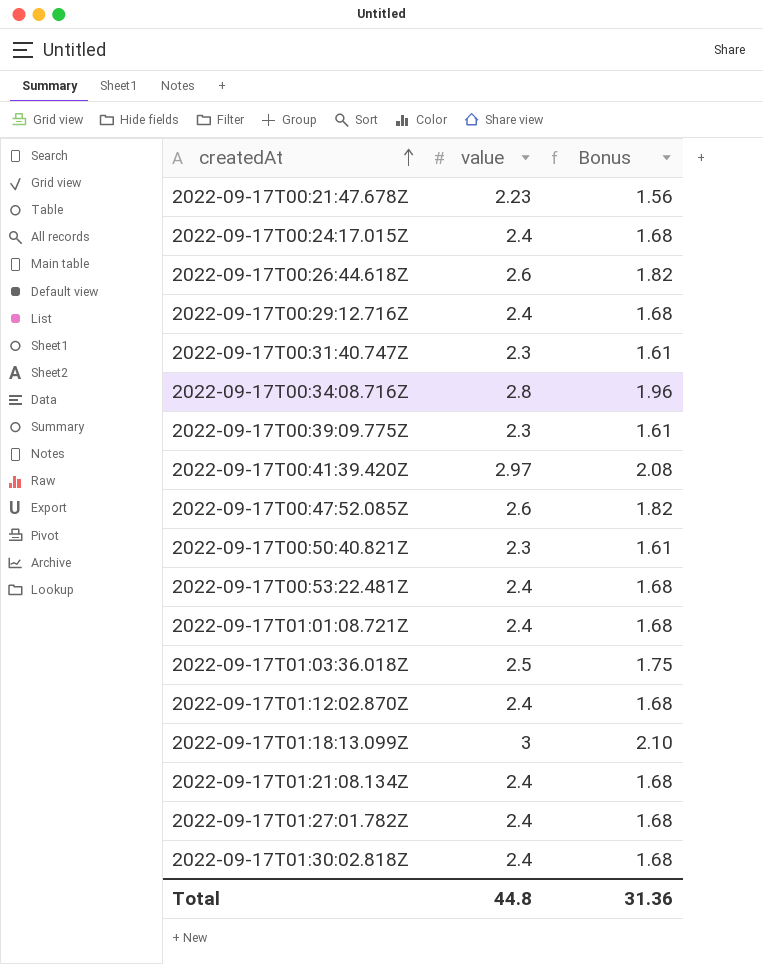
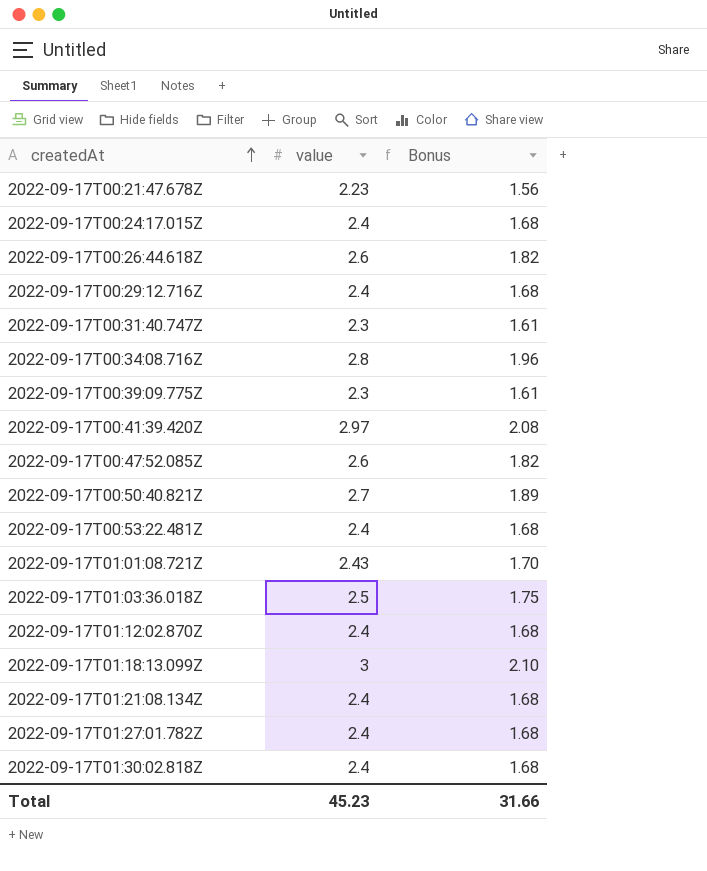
2022-09-17T00:50:40.821Z | value: 2.3 -> 2.7
2022-09-17T00:50:40.821Z | Bonus: 1.61 -> 1.89
2022-09-17T01:01:08.721Z | value: 2.4 -> 2.43
2022-09-17T01:01:08.721Z | Bonus: 1.68 -> 1.70
Total | value: 44.8 -> 45.23
Total | Bonus: 31.36 -> 31.66

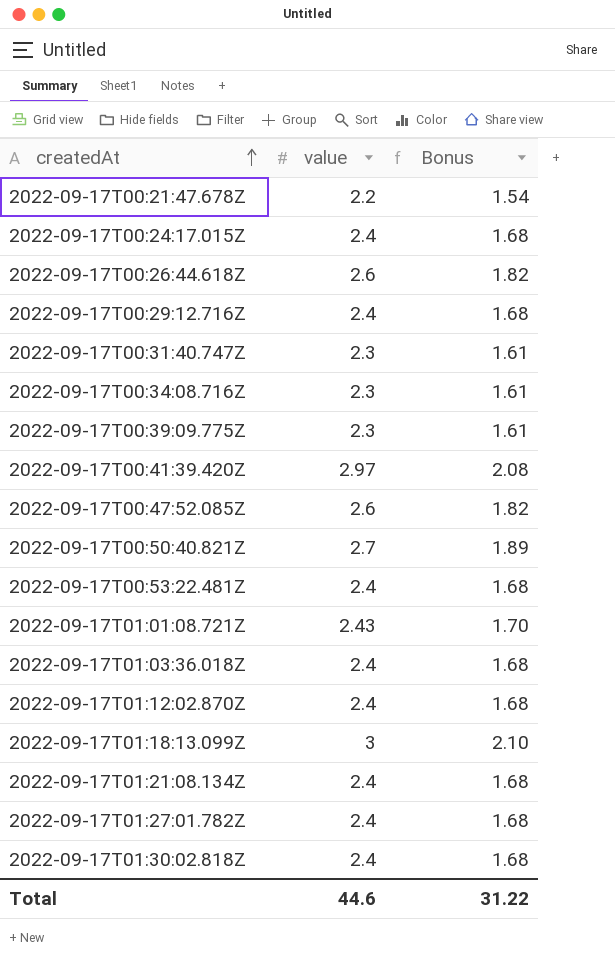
2022-09-17T00:21:47.678Z | value: 2.23 -> 2.2
2022-09-17T00:21:47.678Z | Bonus: 1.56 -> 1.54
2022-09-17T00:34:08.716Z | value: 2.8 -> 2.3
2022-09-17T00:34:08.716Z | Bonus: 1.96 -> 1.61
2022-09-17T01:03:36.018Z | value: 2.5 -> 2.4
2022-09-17T01:03:36.018Z | Bonus: 1.75 -> 1.68
Total | value: 45.23 -> 44.6
Total | Bonus: 31.66 -> 31.22

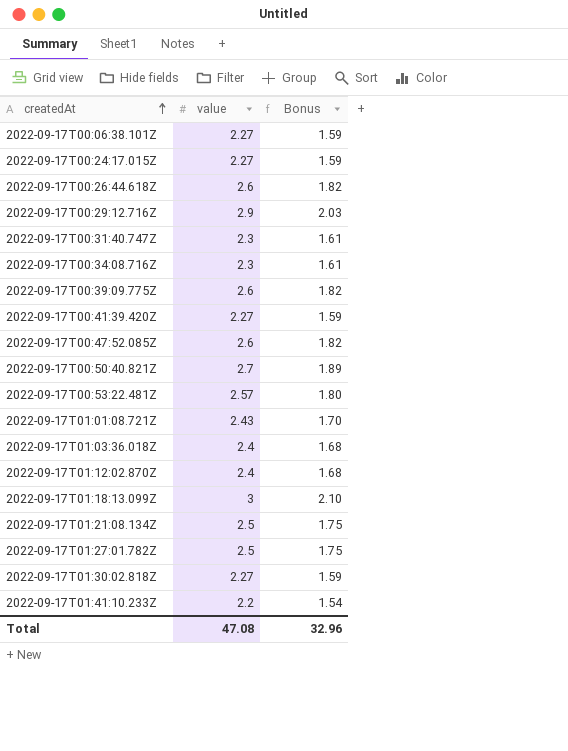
row 2022-09-17T00:21:47.678Z: 2.2 | 1.54 -> none
row 2022-09-17T00:06:38.101Z: none -> 2.27 | 1.59
2022-09-17T00:24:17.015Z | value: 2.4 -> 2.27
2022-09-17T00:24:17.015Z | Bonus: 1.68 -> 1.59
2022-09-17T00:29:12.716Z | value: 2.4 -> 2.9
2022-09-17T00:29:12.716Z | Bonus: 1.68 -> 2.03
2022-09-17T00:39:09.775Z | value: 2.3 -> 2.6
2022-09-17T00:39:09.775Z | Bonus: 1.61 -> 1.82
2022-09-17T00:41:39.420Z | value: 2.97 -> 2.27
2022-09-17T00:41:39.420Z | Bonus: 2.08 -> 1.59
2022-09-17T00:53:22.481Z | value: 2.4 -> 2.57
2022-09-17T00:53:22.481Z | Bonus: 1.68 -> 1.80
2022-09-17T01:21:08.134Z | value: 2.4 -> 2.5
2022-09-17T01:21:08.134Z | Bonus: 1.68 -> 1.75
2022-09-17T01:27:01.782Z | value: 2.4 -> 2.5
2022-09-17T01:27:01.782Z | Bonus: 1.68 -> 1.75
2022-09-17T01:30:02.818Z | value: 2.4 -> 2.27
2022-09-17T01:30:02.818Z | Bonus: 1.68 -> 1.59
row 2022-09-17T01:41:10.233Z: none -> 2.2 | 1.54
Total | value: 44.6 -> 47.08
Total | Bonus: 31.22 -> 32.96

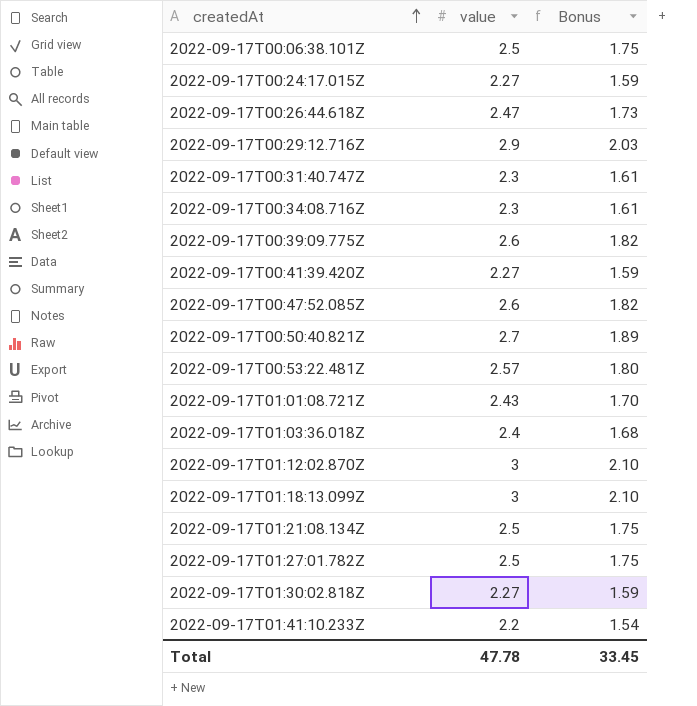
2022-09-17T00:06:38.101Z | value: 2.27 -> 2.5
2022-09-17T00:06:38.101Z | Bonus: 1.59 -> 1.75
2022-09-17T00:26:44.618Z | value: 2.6 -> 2.47
2022-09-17T00:26:44.618Z | Bonus: 1.82 -> 1.73
2022-09-17T01:12:02.870Z | value: 2.4 -> 3
2022-09-17T01:12:02.870Z | Bonus: 1.68 -> 2.10
Total | value: 47.08 -> 47.78
Total | Bonus: 32.96 -> 33.45

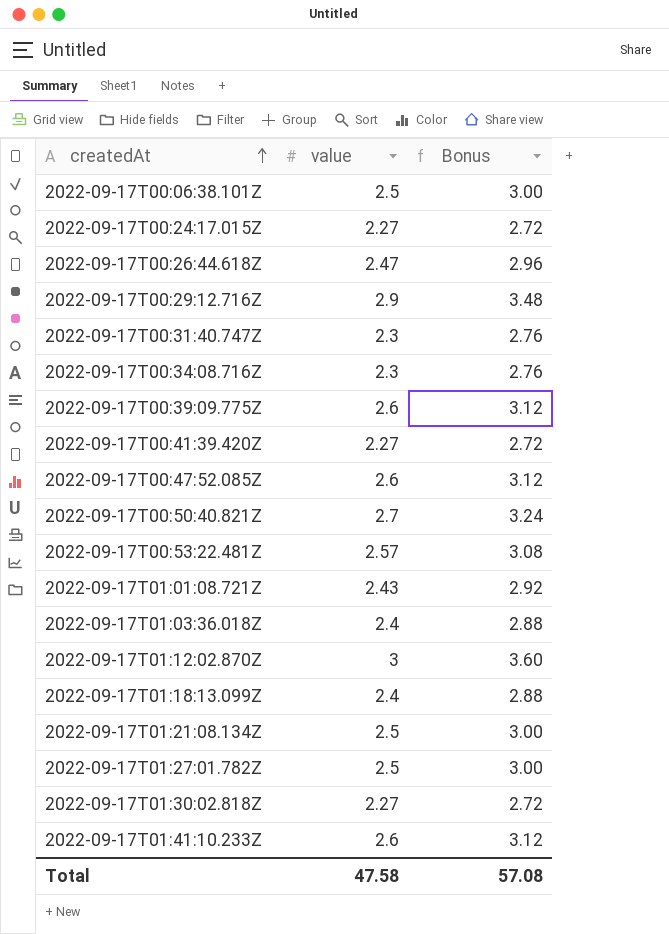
column Bonus | formula: [value] * 0.7 -> [value] * 1.2
2022-09-17T01:18:13.099Z | value: 3 -> 2.4
2022-09-17T01:41:10.233Z | value: 2.2 -> 2.6
Total | value: 47.78 -> 47.58
Total | Bonus: 33.45 -> 57.08

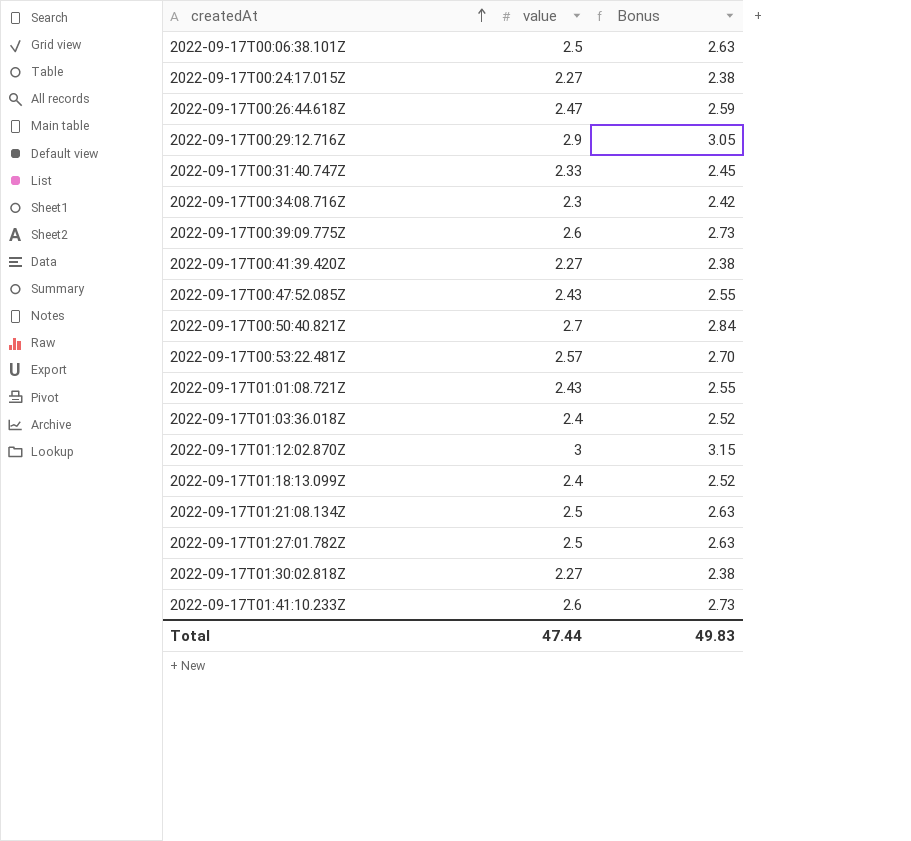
column Bonus | formula: [value] * 1.2 -> [value] * 1.05
2022-09-17T00:31:40.747Z | value: 2.3 -> 2.33
2022-09-17T00:47:52.085Z | value: 2.6 -> 2.43
Total | value: 47.58 -> 47.44
Total | Bonus: 57.08 -> 49.83

